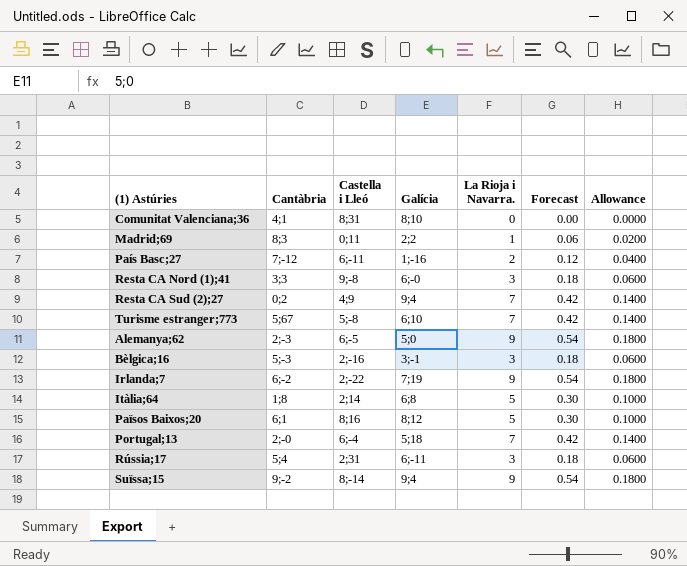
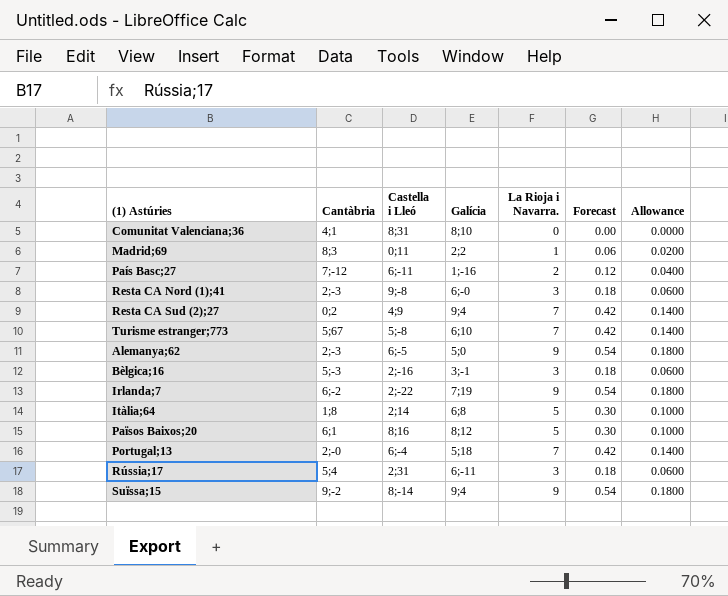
Resta CA Nord (1);41 | Cantàbria: 3;3 -> 2;-3

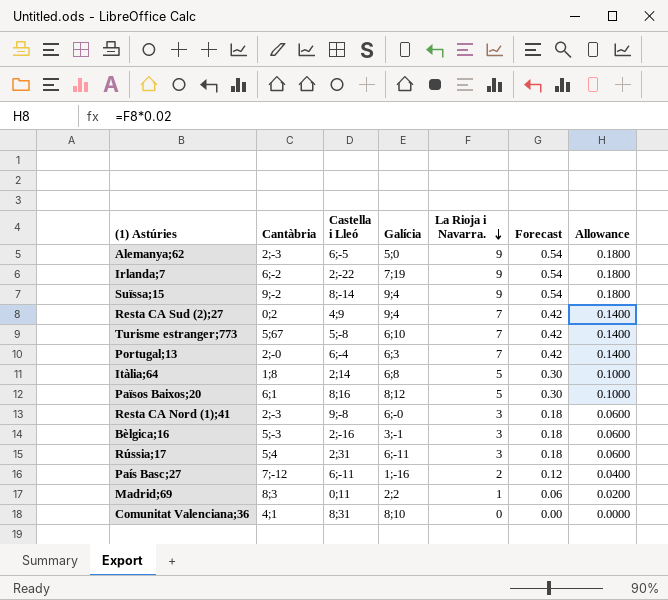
row order: none -> La Rioja i Navarra. descending
Portugal;13 | Galícia: 5;18 -> 6;3

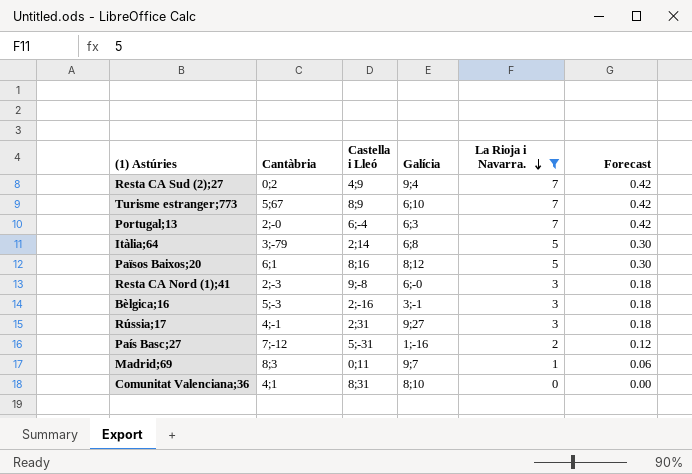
filter: none -> La Rioja i Navarra. != 9
column Allowance | formula: [La Rioja i Navarra.] * 0.02 -> none
Turisme estranger;773 | Castella i Lleó: 5;-8 -> 8;9
Itàlia;64 | Cantàbria: 1;8 -> 3;-79
Rússia;17 | Cantàbria: 5;4 -> 4;-1
Rússia;17 | Galícia: 6;-11 -> 9;27
País Basc;27 | Castella i Lleó: 6;-11 -> 5;-31
Madrid;69 | Galícia: 2;2 -> 9;7

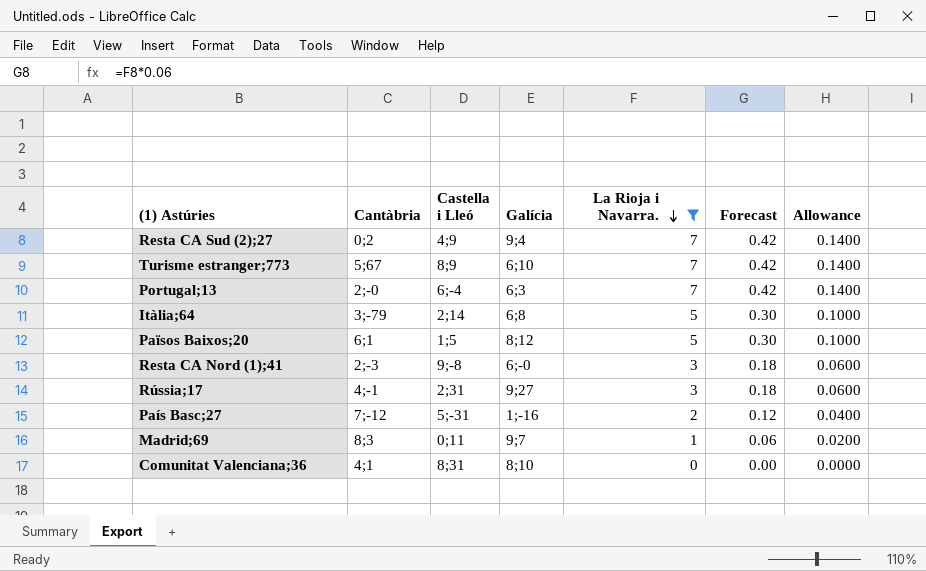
column Allowance | formula: none -> [La Rioja i Navarra.] * 0.02
row Bèlgica;16: 5;-3 | 2;-16 | 3;-1 | 3 | 0.18 -> none
Països Baixos;20 | Castella i Lleó: 8;16 -> 1;5

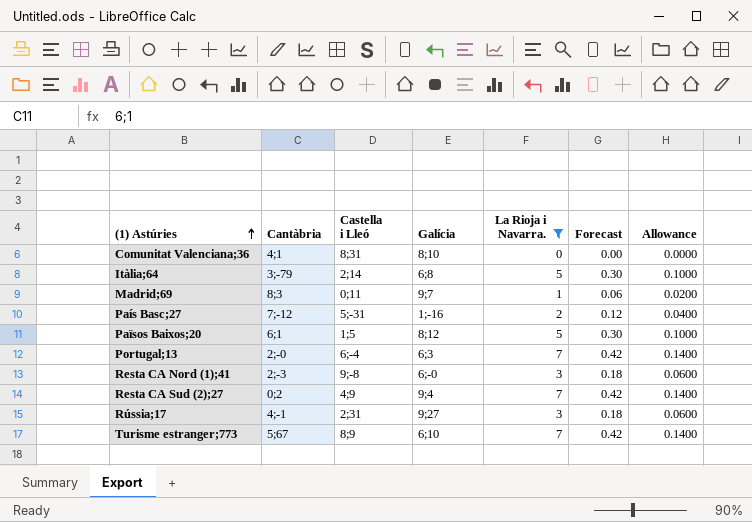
row order: La Rioja i Navarra. descending -> (1) Astúries ascending

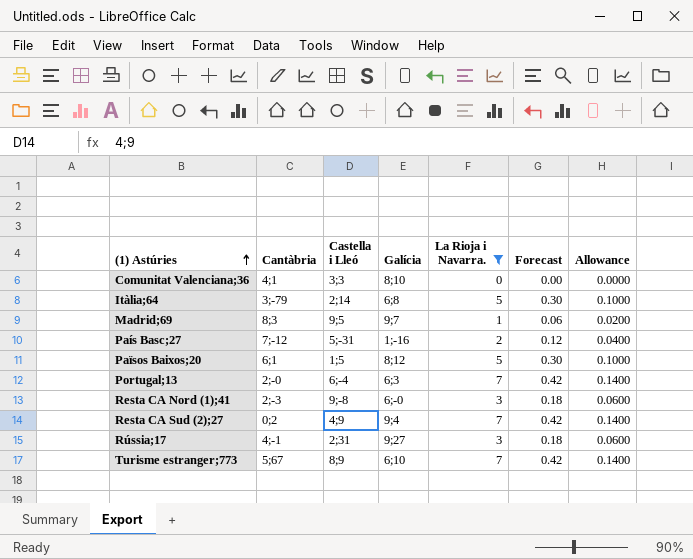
Comunitat Valenciana;36 | Castella i Lleó: 8;31 -> 3;3
Madrid;69 | Castella i Lleó: 0;11 -> 9;5

